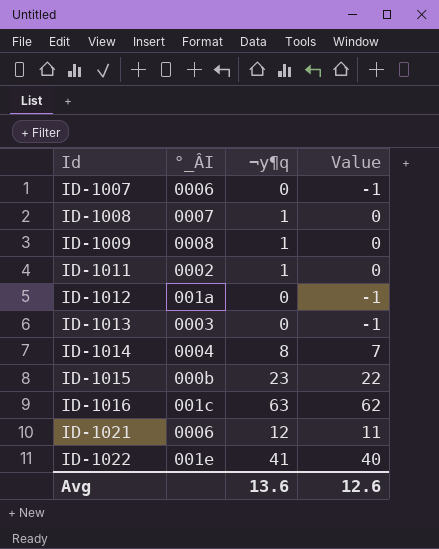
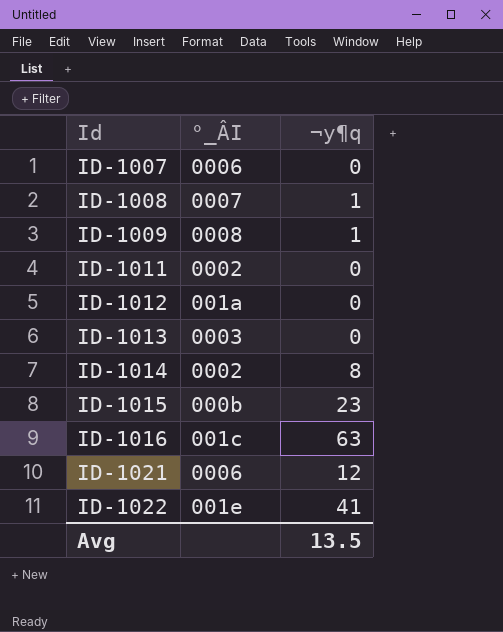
column Value | formula: [¬y¶q] - 1 -> none
ID-1011 | ¬y¶q: 1 -> 0
ID-1014 | °_ÂI: 0004 -> 0002
Avg | ¬y¶q: 13.6 -> 13.5

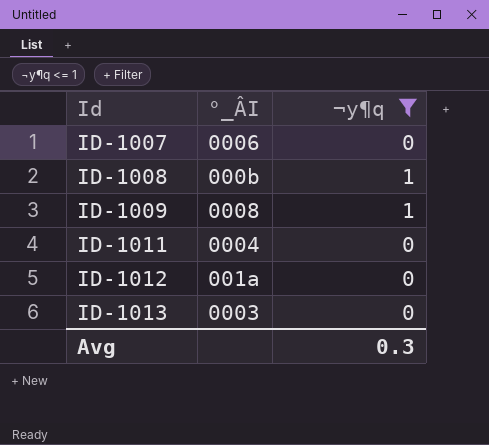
filter: none -> ¬y¶q <= 1
ID-1008 | °_ÂI: 0007 -> 000b
ID-1011 | °_ÂI: 0002 -> 0004
Avg | ¬y¶q: 13.5 -> 0.3

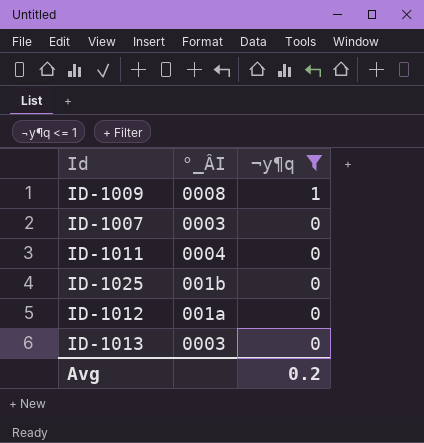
row order: Id ascending -> ¬y¶q descending
row ID-1008: 000b | 1 -> none
ID-1007 | °_ÂI: 0006 -> 0003
row ID-1025: none -> 001b | 0
Avg | ¬y¶q: 0.3 -> 0.2

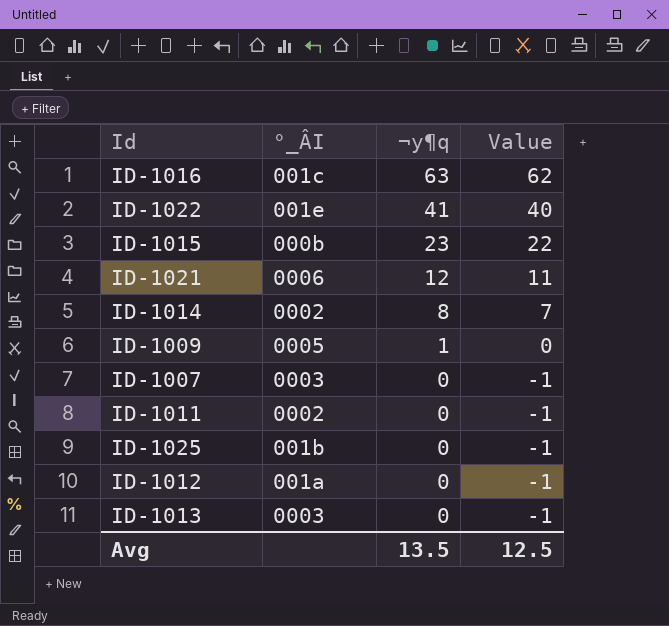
filter: ¬y¶q <= 1 -> none
column Value | formula: none -> [¬y¶q] - 1
ID-1009 | °_ÂI: 0008 -> 0005
ID-1011 | °_ÂI: 0004 -> 0002
Avg | ¬y¶q: 0.2 -> 13.5

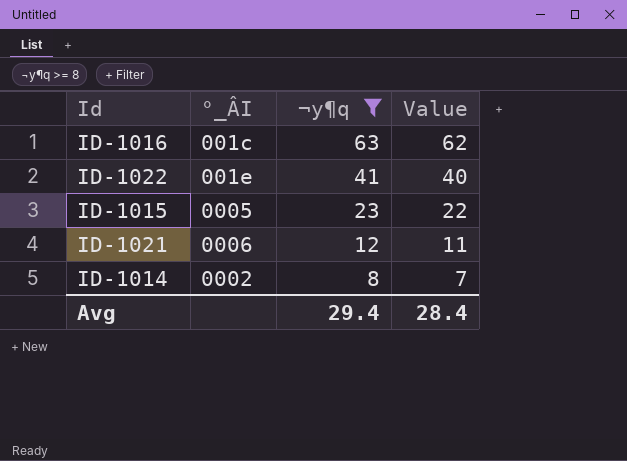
filter: none -> ¬y¶q >= 8
ID-1015 | °_ÂI: 000b -> 0005
Avg | ¬y¶q: 13.5 -> 29.4
Avg | Value: 12.5 -> 28.4

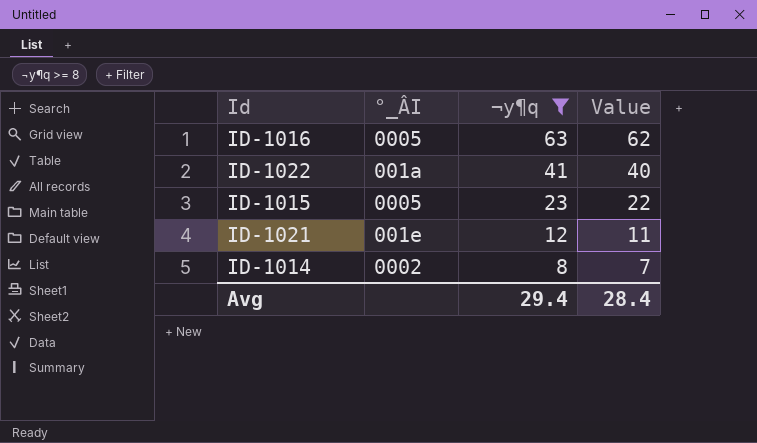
ID-1016 | °_ÂI: 001c -> 0005
ID-1022 | °_ÂI: 001e -> 001a
ID-1021 | °_ÂI: 0006 -> 001e

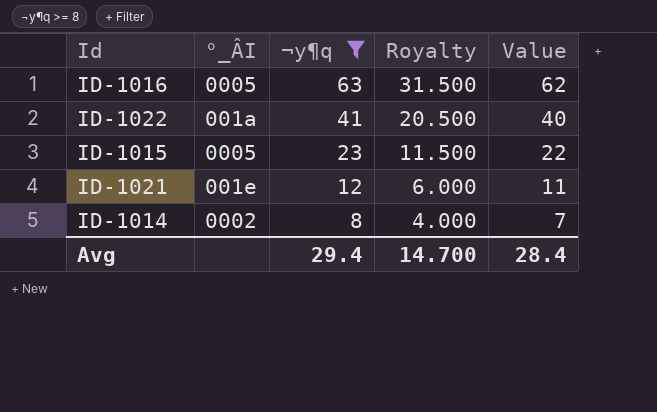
column Royalty | formula: none -> [¬y¶q] * 0.5

